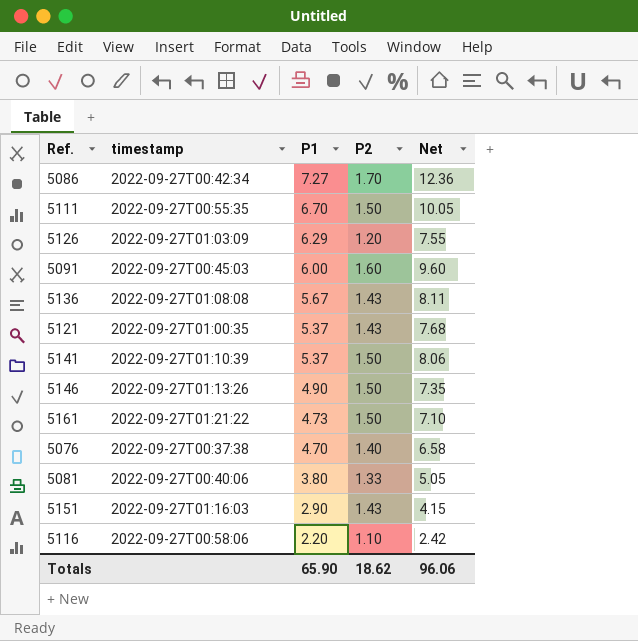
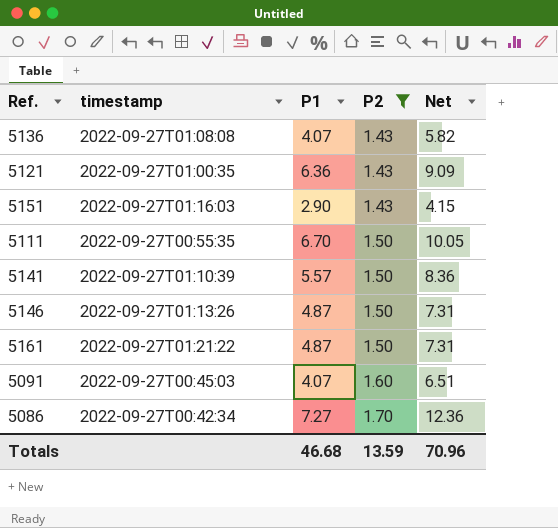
filter: none -> P2 >= 1.43
row order: P1 descending -> P2 ascending
5136 | P1: 5.67 -> 4.07
5136 | Net: 8.11 -> 5.82
5121 | P1: 5.37 -> 6.36
5121 | Net: 7.68 -> 9.09
5141 | P1: 5.37 -> 5.57
5141 | Net: 8.06 -> 8.36
5146 | P1: 4.90 -> 4.87
5146 | Net: 7.35 -> 7.31
5161 | P1: 4.73 -> 4.87
5161 | Net: 7.10 -> 7.31
5091 | P1: 6.00 -> 4.07
5091 | Net: 9.60 -> 6.51
Totals | P1: 65.90 -> 46.68
Totals | P2: 18.62 -> 13.59
Totals | Net: 96.06 -> 70.96

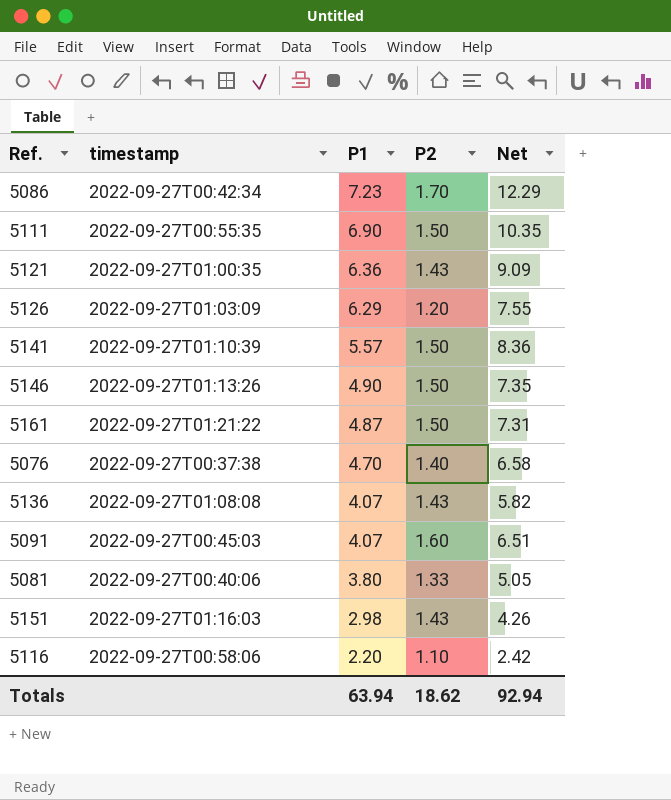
filter: P2 >= 1.43 -> none
row order: P2 ascending -> P1 descending
5086 | P1: 7.27 -> 7.23
5086 | Net: 12.36 -> 12.29
5111 | P1: 6.70 -> 6.90
5111 | Net: 10.05 -> 10.35
5146 | P1: 4.87 -> 4.90
5146 | Net: 7.31 -> 7.35
5151 | P1: 2.90 -> 2.98
5151 | Net: 4.15 -> 4.26
Totals | P1: 46.68 -> 63.94
Totals | P2: 13.59 -> 18.62
Totals | Net: 70.96 -> 92.94

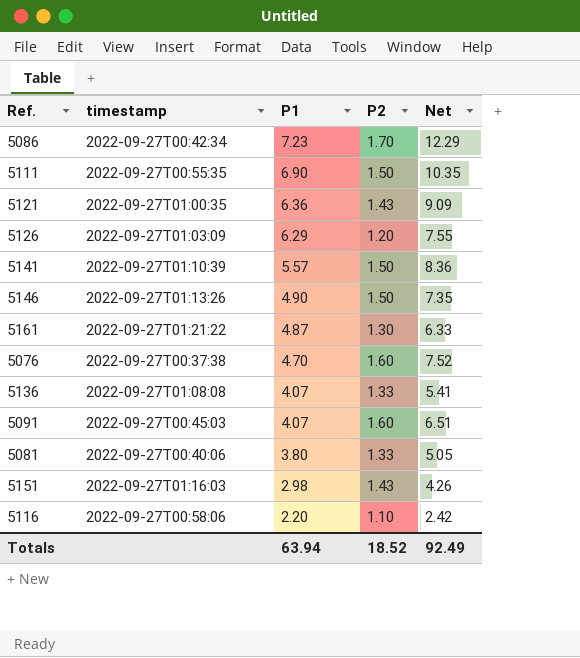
5161 | P2: 1.50 -> 1.30
5161 | Net: 7.31 -> 6.33
5076 | P2: 1.40 -> 1.60
5076 | Net: 6.58 -> 7.52
5136 | P2: 1.43 -> 1.33
5136 | Net: 5.82 -> 5.41
Totals | P2: 18.62 -> 18.52
Totals | Net: 92.94 -> 92.49

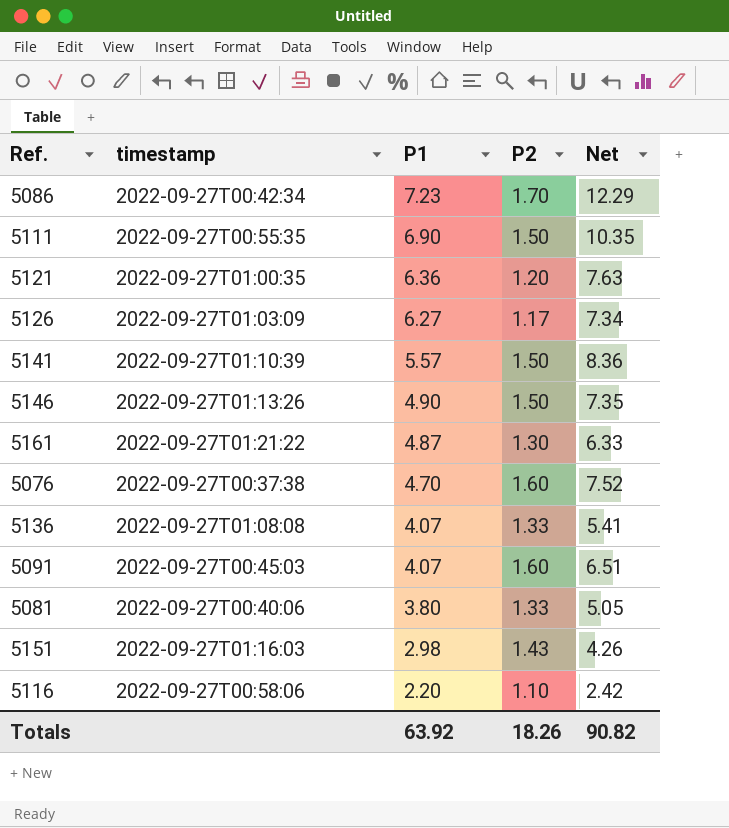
5121 | P2: 1.43 -> 1.20
5121 | Net: 9.09 -> 7.63
5126 | P1: 6.29 -> 6.27
5126 | P2: 1.20 -> 1.17
5126 | Net: 7.55 -> 7.34
Totals | P1: 63.94 -> 63.92
Totals | P2: 18.52 -> 18.26
Totals | Net: 92.49 -> 90.82

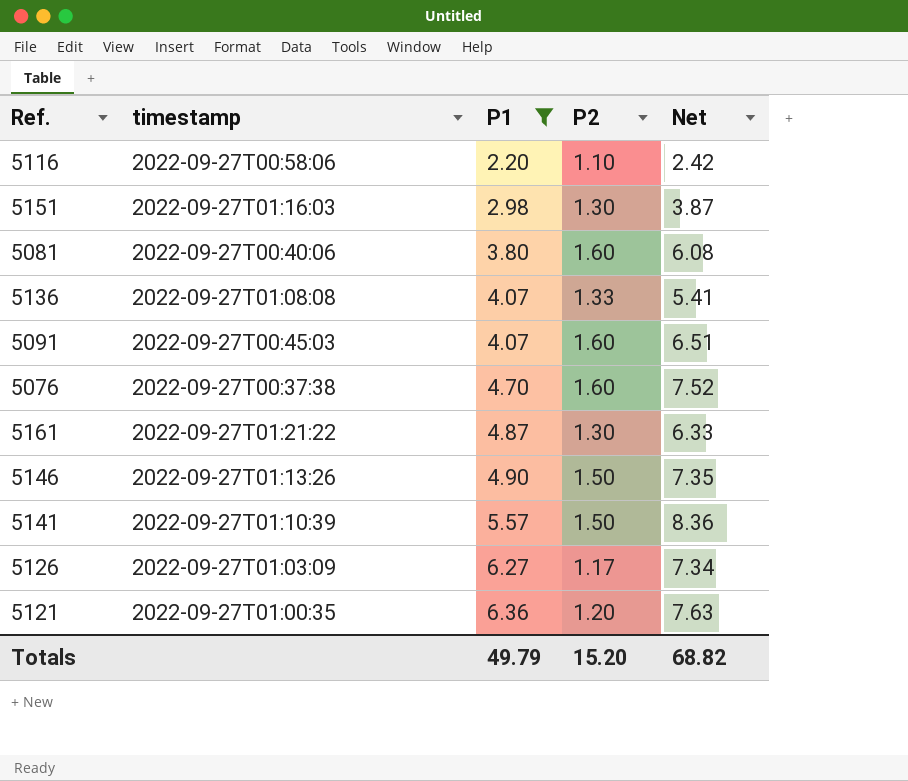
filter: none -> P1 <= 6.36
row order: P1 descending -> P1 ascending
5151 | P2: 1.43 -> 1.30
5151 | Net: 4.26 -> 3.87
5081 | P2: 1.33 -> 1.60
5081 | Net: 5.05 -> 6.08
Totals | P1: 63.92 -> 49.79
Totals | P2: 18.26 -> 15.20
Totals | Net: 90.82 -> 68.82

